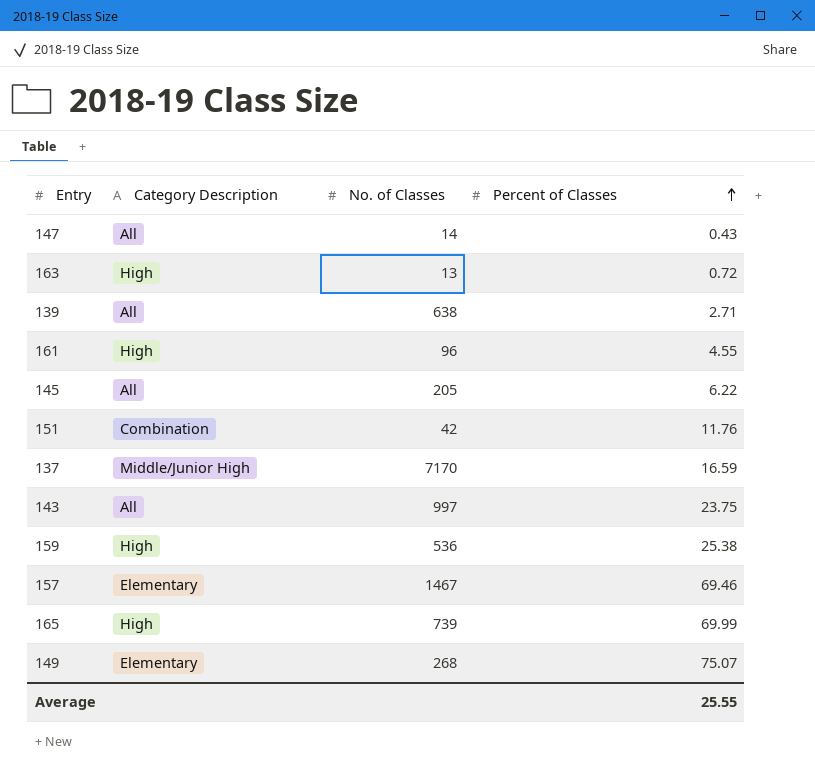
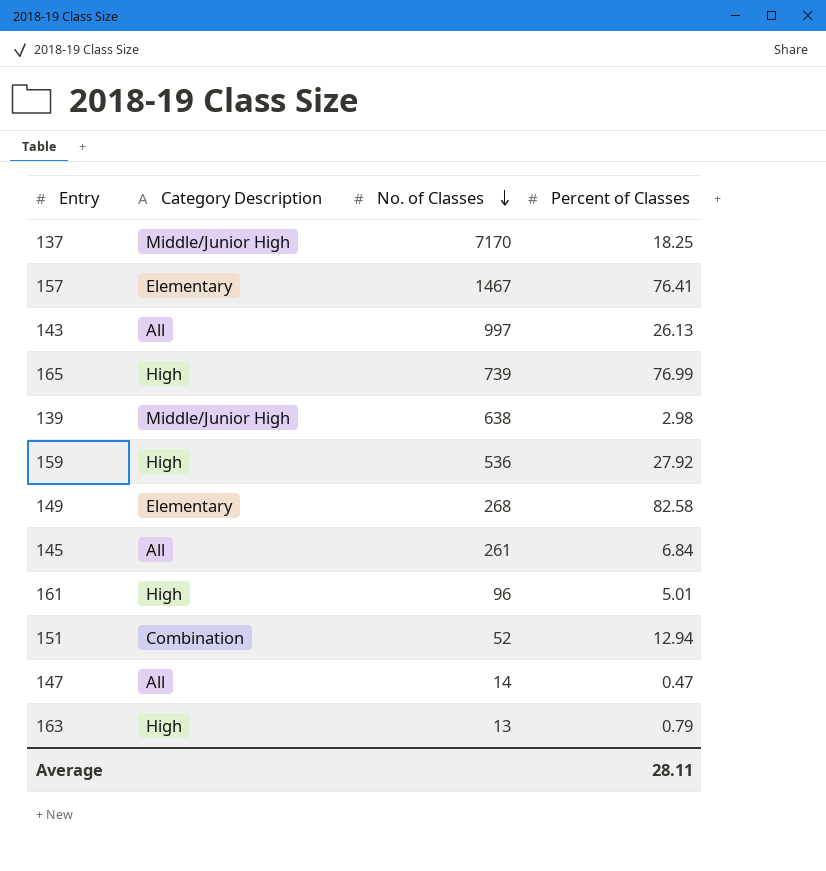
row order: Percent of Classes ascending -> No. of Classes descending
137 | Percent of Classes: 16.59 -> 18.25
157 | Percent of Classes: 69.46 -> 76.41
143 | Percent of Classes: 23.75 -> 26.13
165 | Percent of Classes: 69.99 -> 76.99
139 | Category Description: All -> Middle/Junior High
139 | Percent of Classes: 2.71 -> 2.98
159 | Percent of Classes: 25.38 -> 27.92
149 | Percent of Classes: 75.07 -> 82.58
145 | No. of Classes: 205 -> 261
145 | Percent of Classes: 6.22 -> 6.84
161 | Percent of Classes: 4.55 -> 5.01
151 | No. of Classes: 42 -> 52
151 | Percent of Classes: 11.76 -> 12.94
147 | Percent of Classes: 0.43 -> 0.47
163 | Percent of Classes: 0.72 -> 0.79
Average | Percent of Classes: 25.55 -> 28.11

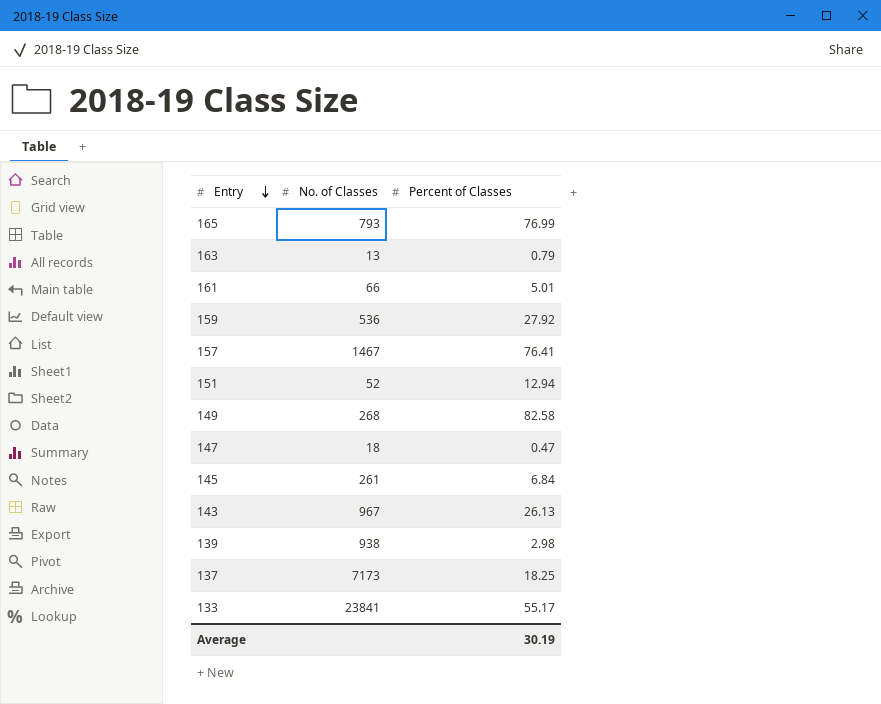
row order: No. of Classes descending -> Entry descending
column Category Description | position: 2 -> none
165 | No. of Classes: 739 -> 793
161 | No. of Classes: 96 -> 66
147 | No. of Classes: 14 -> 18
143 | No. of Classes: 997 -> 967
139 | No. of Classes: 638 -> 938
137 | No. of Classes: 7170 -> 7173
row 133: none -> 23841 | 55.17
Average | Percent of Classes: 28.11 -> 30.19

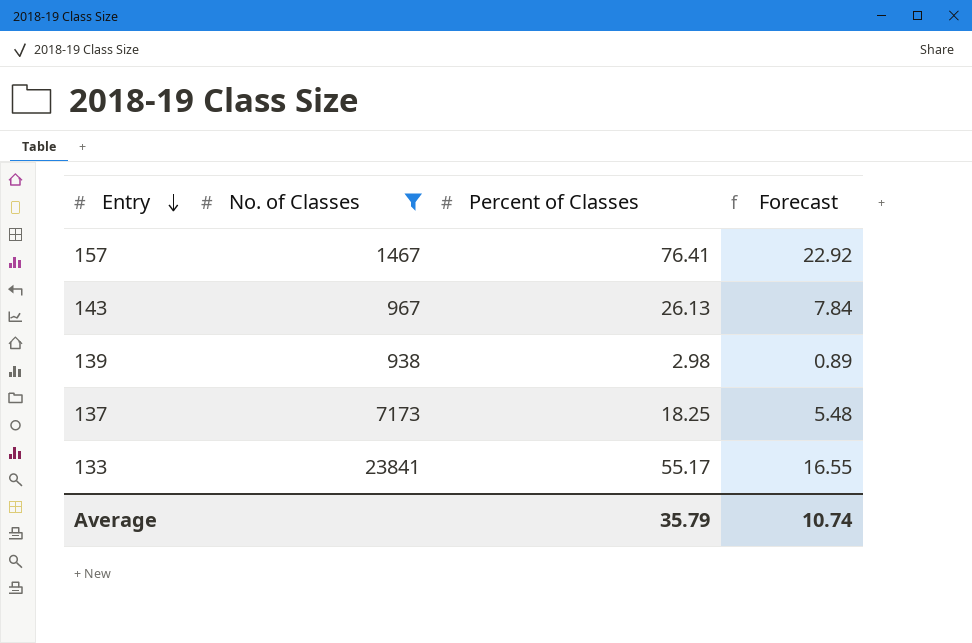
filter: none -> No. of Classes >= 938
column Forecast | formula: none -> [Percent of Classes] * 0.3
Average | Percent of Classes: 30.19 -> 35.79

